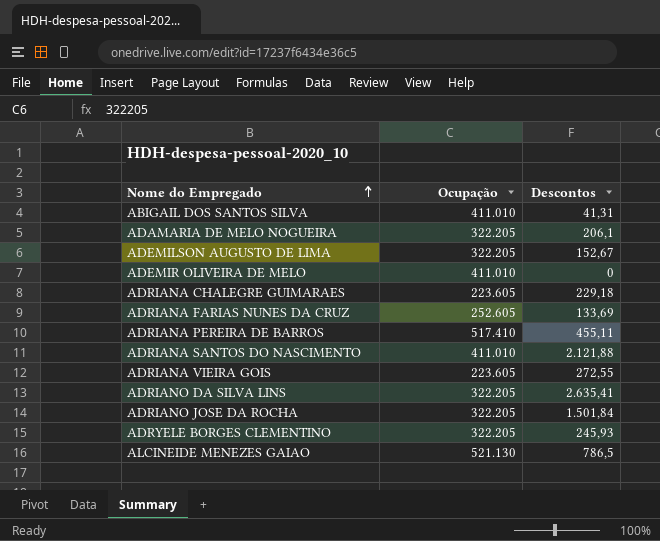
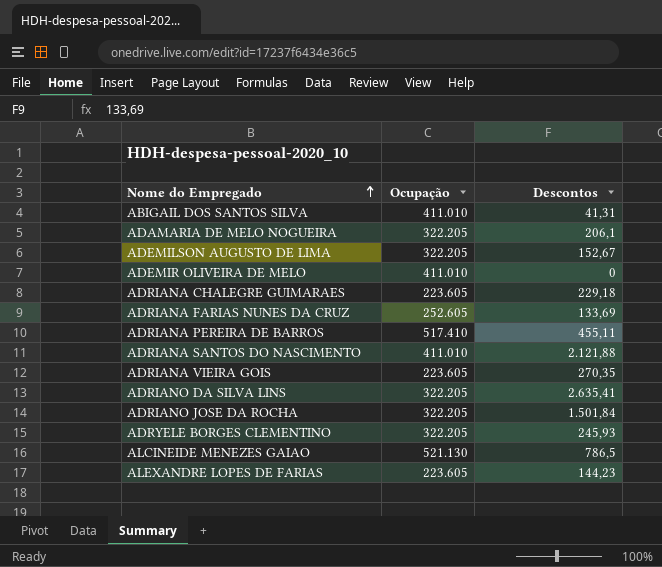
ADRIANA VIEIRA GOIS | Descontos: 272,55 -> 270,35
row ALEXANDRE LOPES DE FARIAS: none -> 223.605 | 144,23

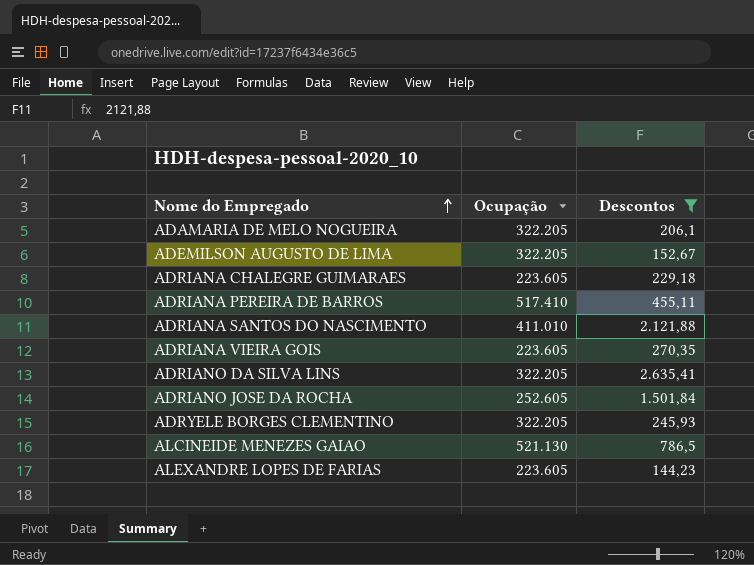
filter: none -> Descontos >= 144,23
ADRIANO JOSE DA ROCHA | Ocupação: 322.205 -> 252.605

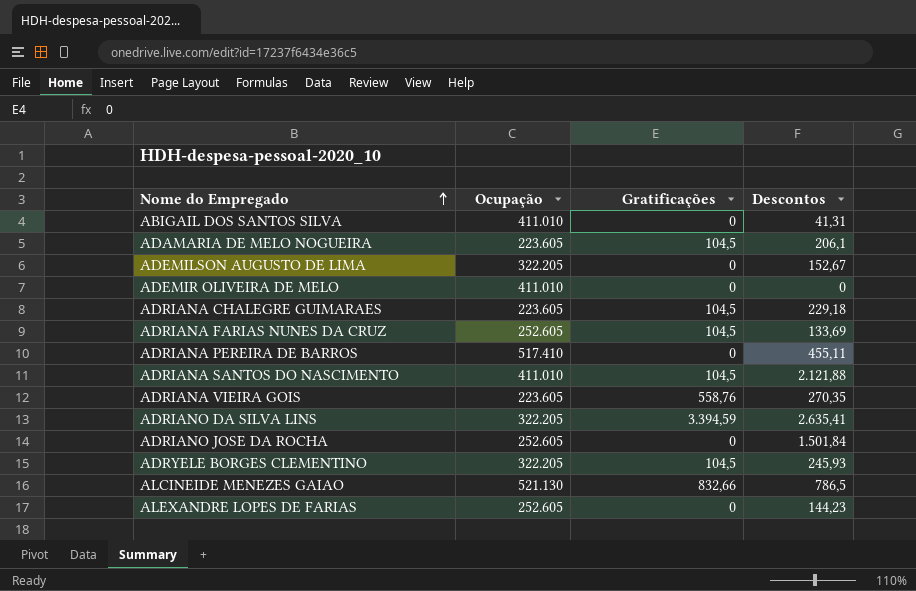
filter: Descontos >= 144,23 -> none
column Gratificações | position: none -> 3
ADAMARIA DE MELO NOGUEIRA | Ocupação: 322.205 -> 223.605
ALEXANDRE LOPES DE FARIAS | Ocupação: 223.605 -> 252.605

